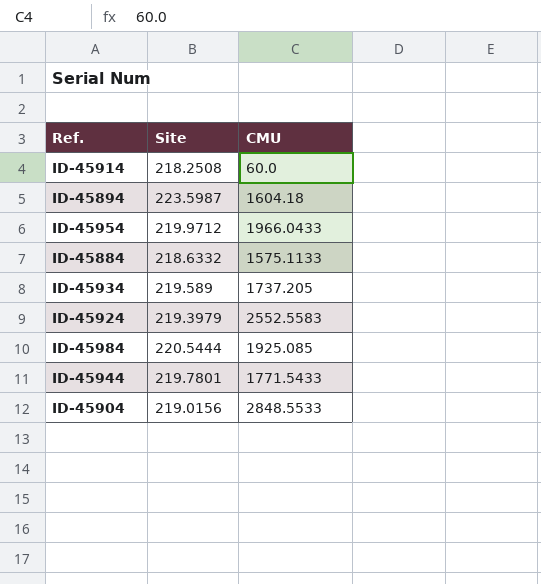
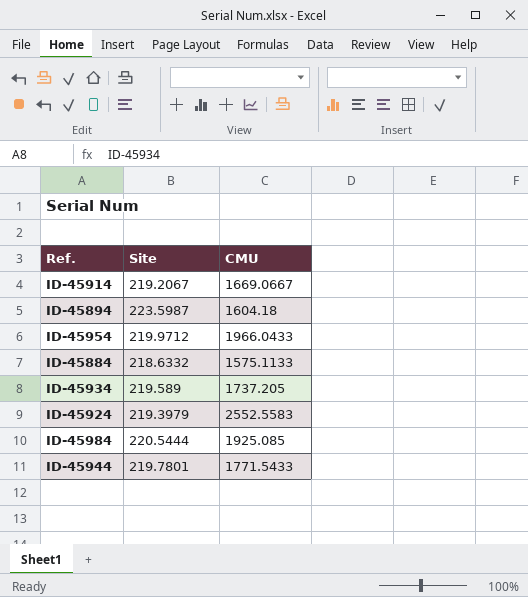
row ID-45904: 219.0156 | 2848.5533 -> none
ID-45914 | Site: 218.2508 -> 219.2067
ID-45914 | CMU: 60.0 -> 1669.0667

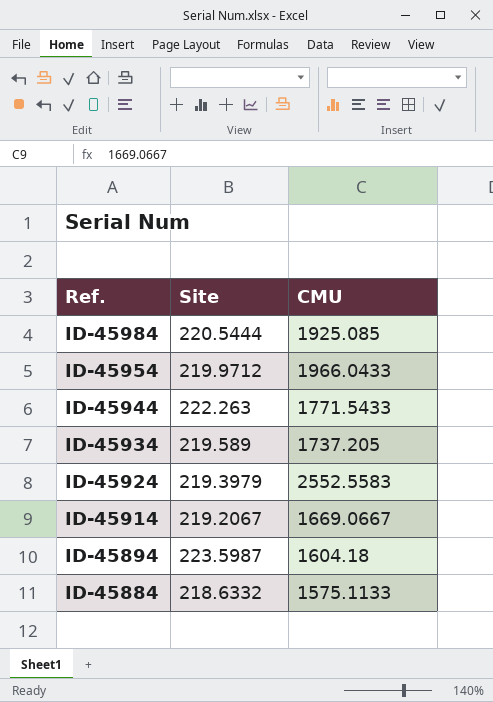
row order: none -> Ref. descending
ID-45944 | Site: 219.7801 -> 222.263

